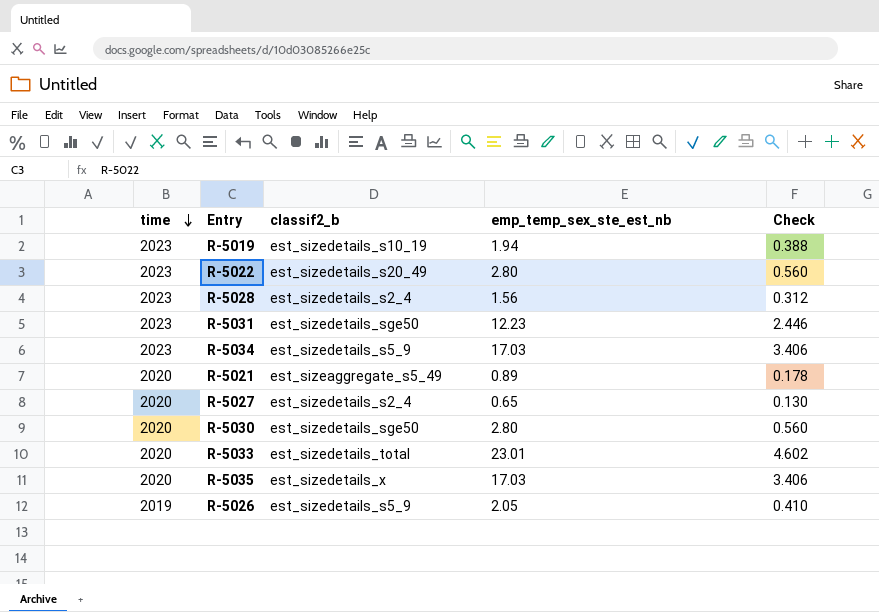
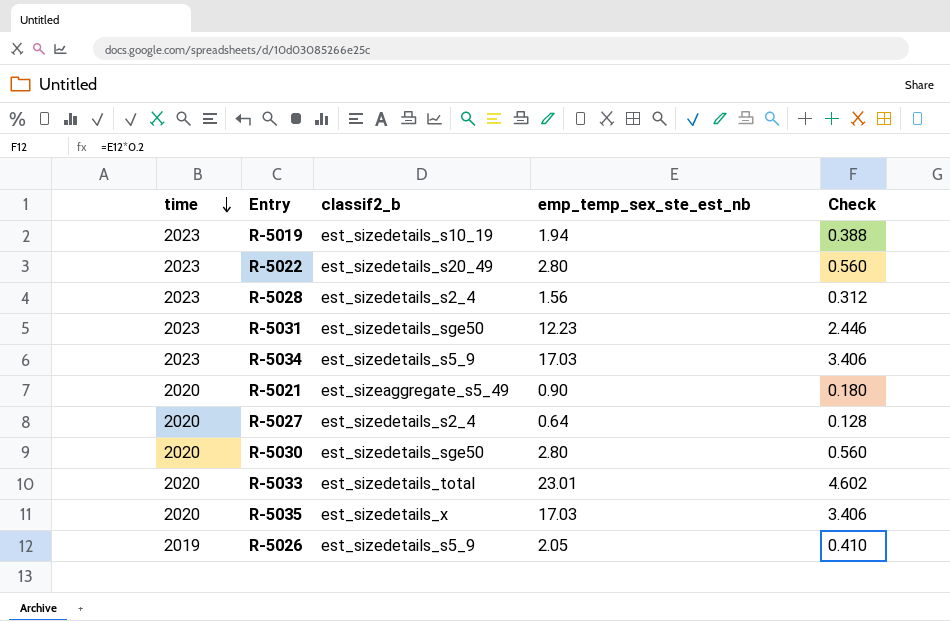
R-5021 | emp_temp_sex_ste_est_nb: 0.89 -> 0.90
R-5021 | Check: 0.178 -> 0.180
R-5027 | emp_temp_sex_ste_est_nb: 0.65 -> 0.64
R-5027 | Check: 0.130 -> 0.128

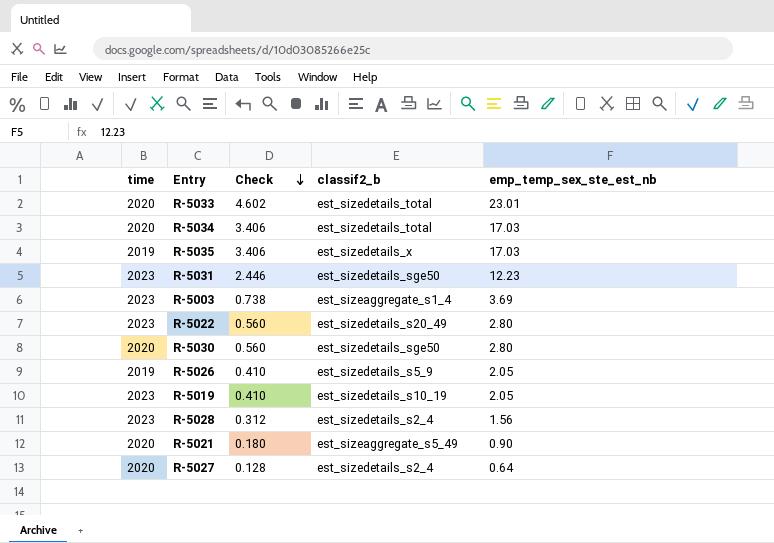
row order: time descending -> Check descending
column Check | position: 5 -> 3
R-5034 | time: 2023 -> 2020
R-5034 | classif2_b: est_sizedetails_s5_9 -> est_sizedetails_total
R-5035 | time: 2020 -> 2019
row R-5003: none -> 2023 | 0.738 | est_sizeaggregate_s1_4 | 3.69
R-5019 | Check: 0.388 -> 0.410
R-5019 | emp_temp_sex_ste_est_nb: 1.94 -> 2.05

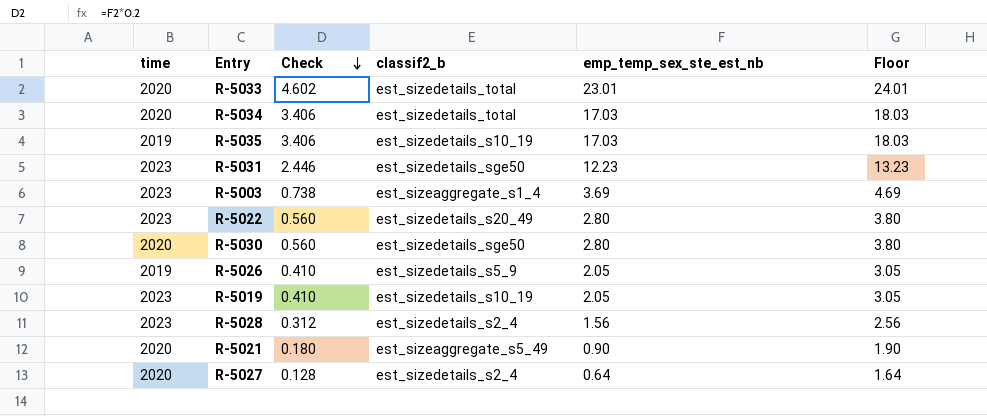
column Floor | formula: none -> [emp_temp_sex_ste_est_nb] + 1
R-5035 | classif2_b: est_sizedetails_x -> est_sizedetails_s10_19

